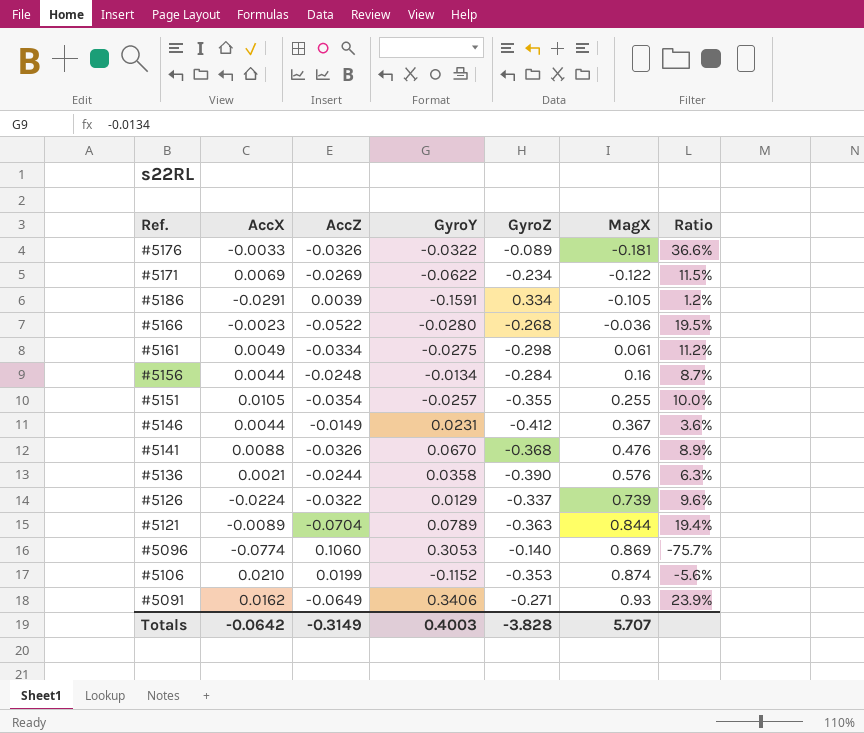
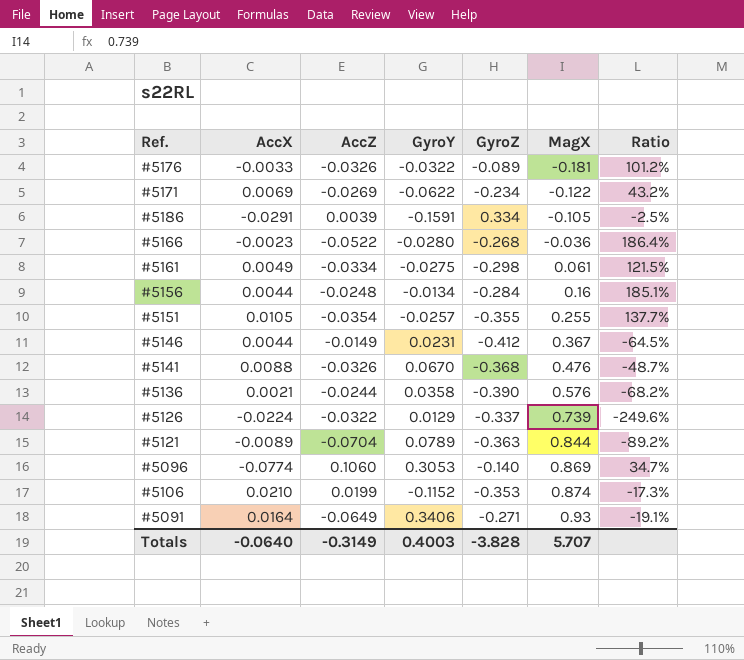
column Ratio | formula: [AccZ] / [GyroZ] -> [AccZ] / [GyroY]
#5091 | AccX: 0.0162 -> 0.0164
Totals | AccX: -0.0642 -> -0.0640

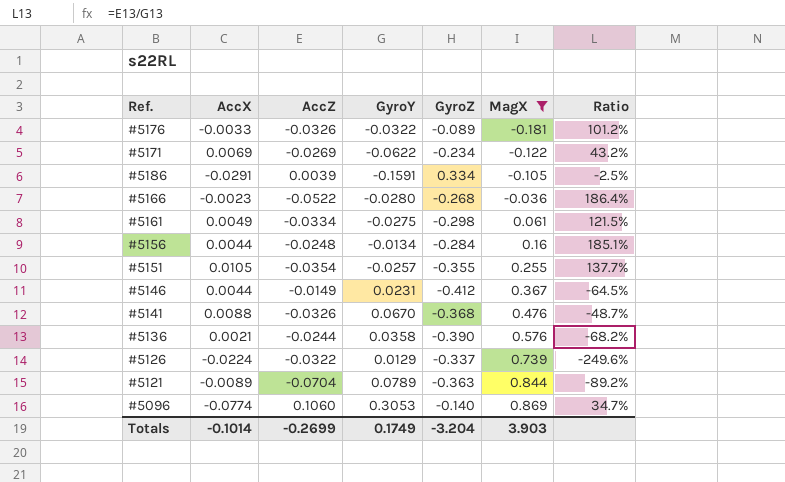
filter: none -> MagX <= 0.869
Totals | AccX: -0.0640 -> -0.1014
Totals | AccZ: -0.3149 -> -0.2699
Totals | GyroY: 0.4003 -> 0.1749
Totals | GyroZ: -3.828 -> -3.204
Totals | MagX: 5.707 -> 3.903

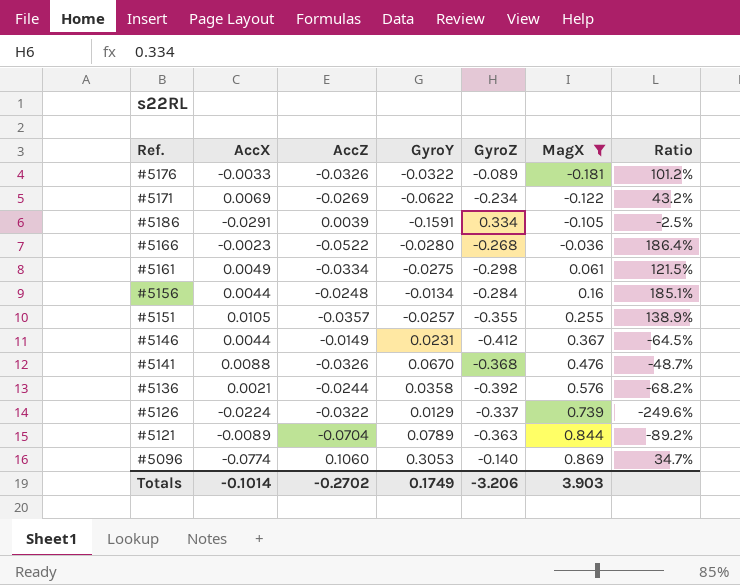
#5151 | AccZ: -0.0354 -> -0.0357
#5151 | Ratio: 137.7% -> 138.9%
#5136 | GyroZ: -0.390 -> -0.392
Totals | AccZ: -0.2699 -> -0.2702
Totals | GyroZ: -3.204 -> -3.206

